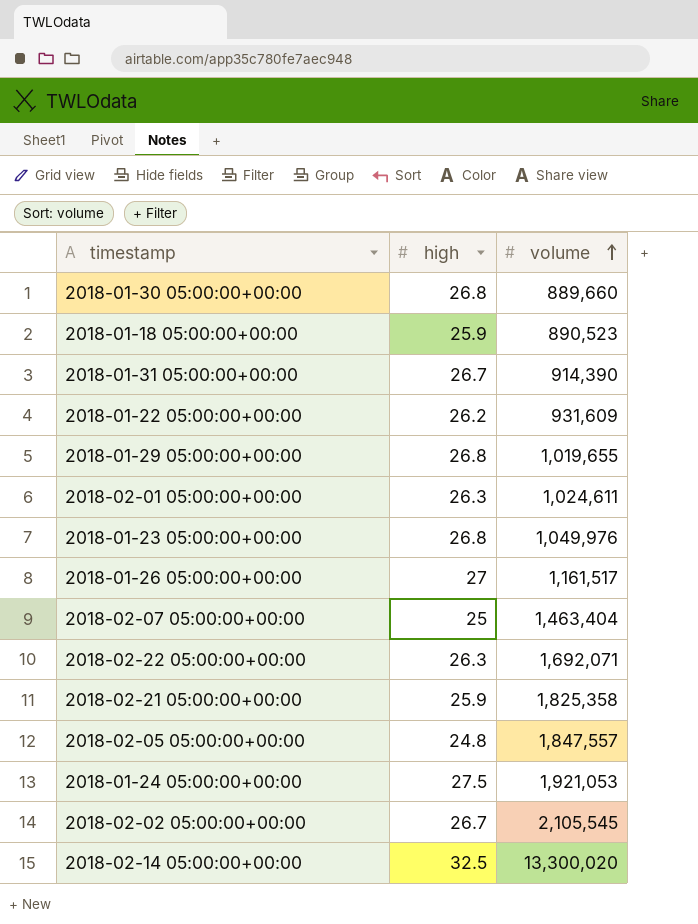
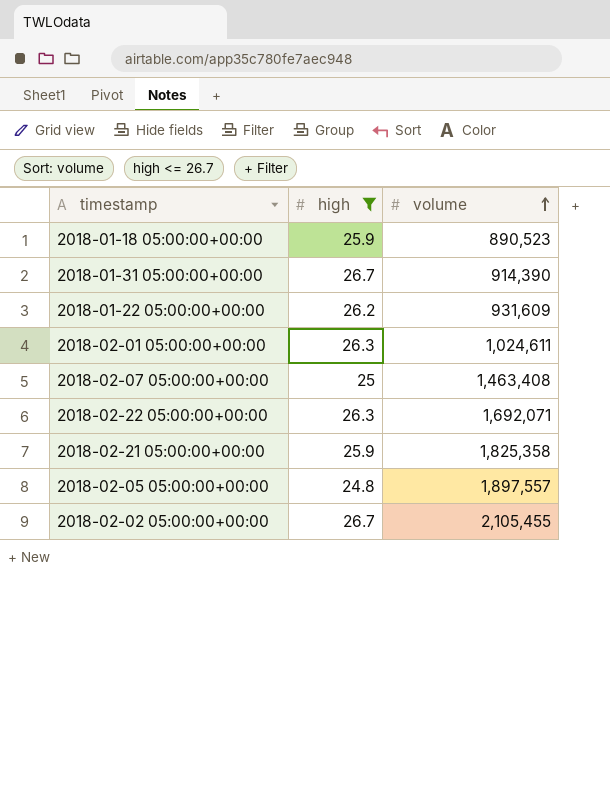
filter: none -> high <= 26.7
2018-02-07 05:00:00+00:00 | volume: 1,463,404 -> 1,463,408
2018-02-05 05:00:00+00:00 | volume: 1,847,557 -> 1,897,557
2018-02-02 05:00:00+00:00 | volume: 2,105,545 -> 2,105,455

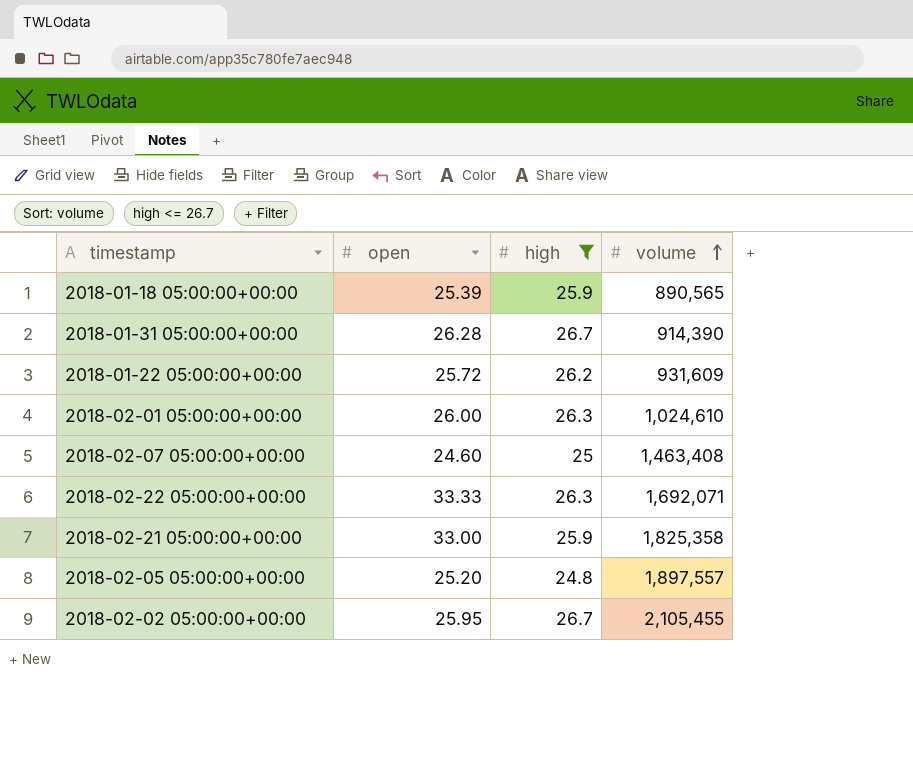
column open | position: none -> 2
2018-01-18 05:00:00+00:00 | volume: 890,523 -> 890,565
2018-02-01 05:00:00+00:00 | volume: 1,024,611 -> 1,024,610

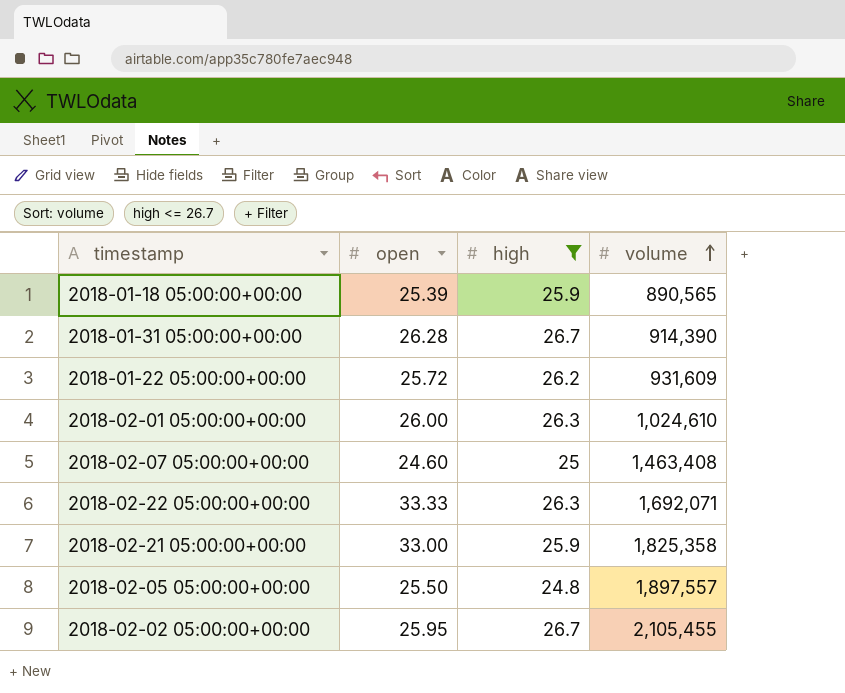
2018-02-05 05:00:00+00:00 | open: 25.20 -> 25.50

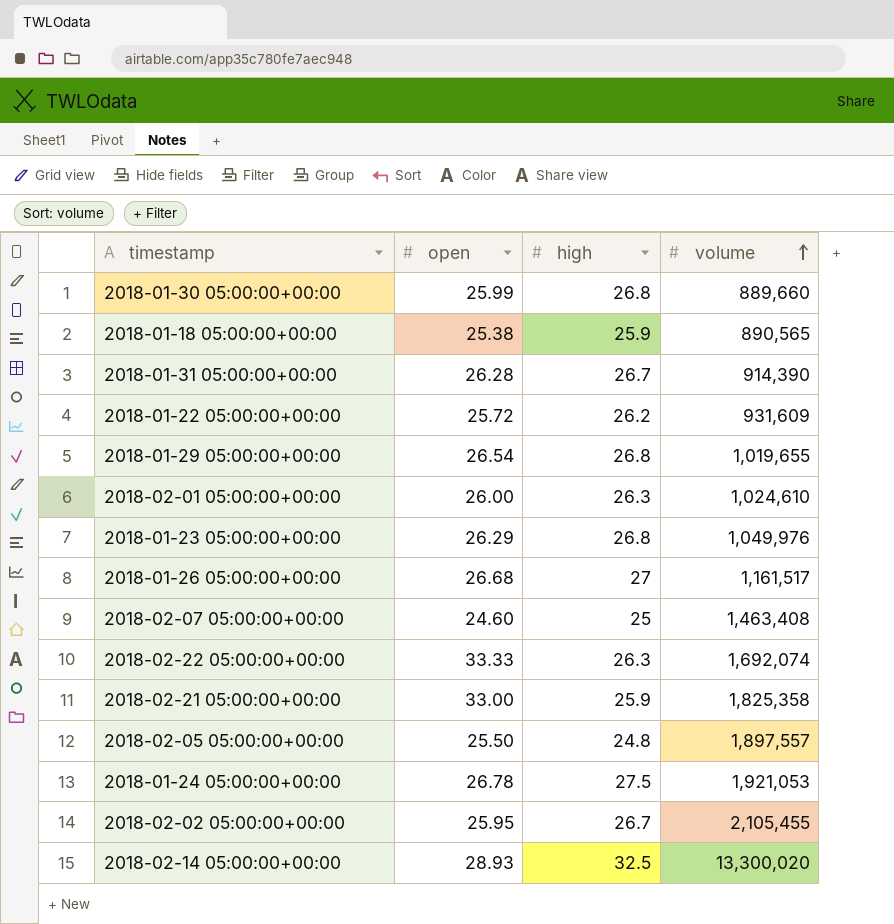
filter: high <= 26.7 -> none
2018-01-18 05:00:00+00:00 | open: 25.39 -> 25.38
2018-02-22 05:00:00+00:00 | volume: 1,692,071 -> 1,692,074

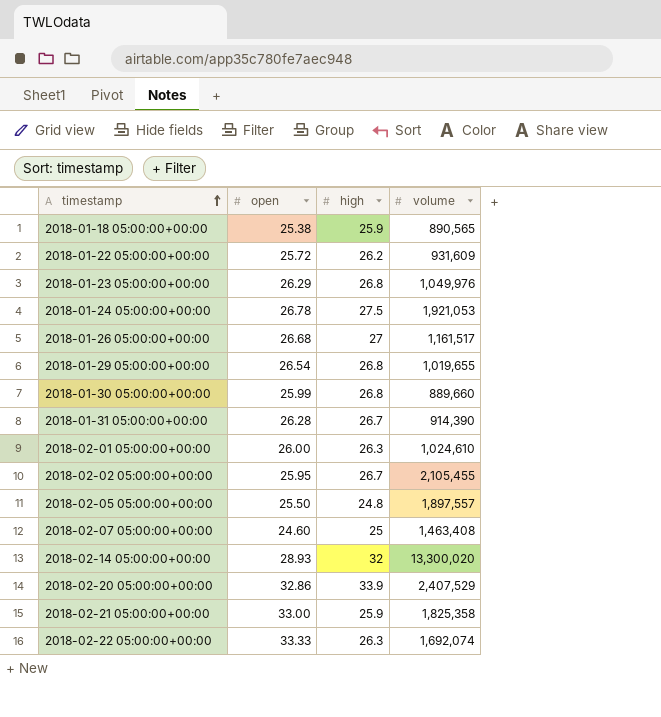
row order: volume ascending -> timestamp ascending
2018-02-14 05:00:00+00:00 | high: 32.5 -> 32
row 2018-02-20 05:00:00+00:00: none -> 32.86 | 33.9 | 2,407,529

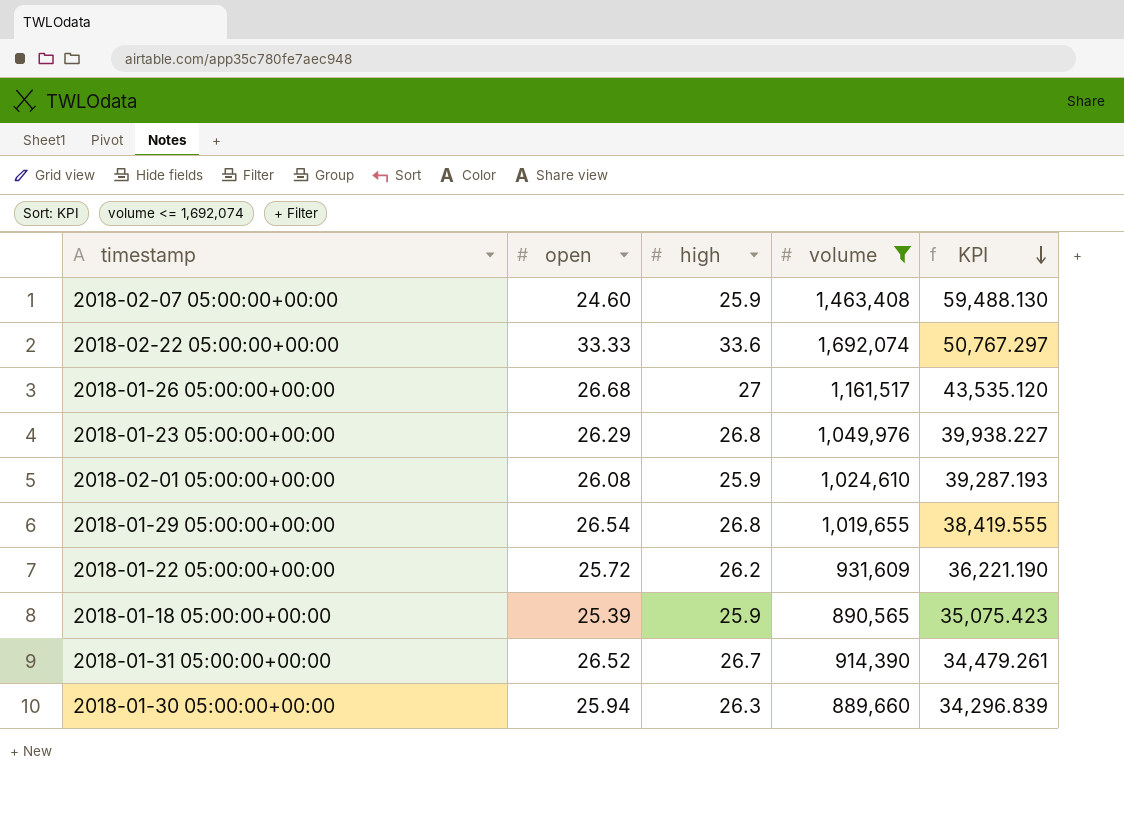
filter: none -> volume <= 1,692,074
row order: timestamp ascending -> KPI descending
column KPI | formula: none -> [volume] / [open]
2018-02-07 05:00:00+00:00 | high: 25 -> 25.9
2018-02-22 05:00:00+00:00 | high: 26.3 -> 33.6
2018-02-01 05:00:00+00:00 | open: 26.00 -> 26.08
2018-02-01 05:00:00+00:00 | high: 26.3 -> 25.9
2018-01-18 05:00:00+00:00 | open: 25.38 -> 25.39
2018-01-31 05:00:00+00:00 | open: 26.28 -> 26.52
2018-01-30 05:00:00+00:00 | open: 25.99 -> 25.94
2018-01-30 05:00:00+00:00 | high: 26.8 -> 26.3

